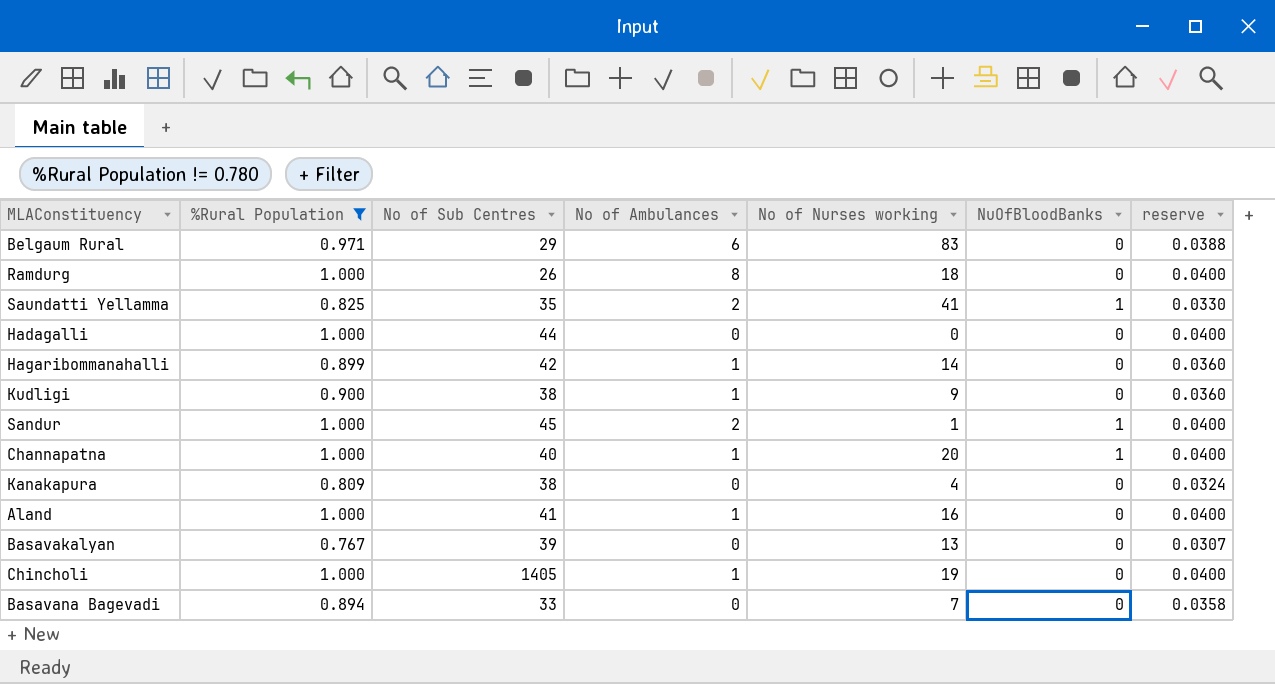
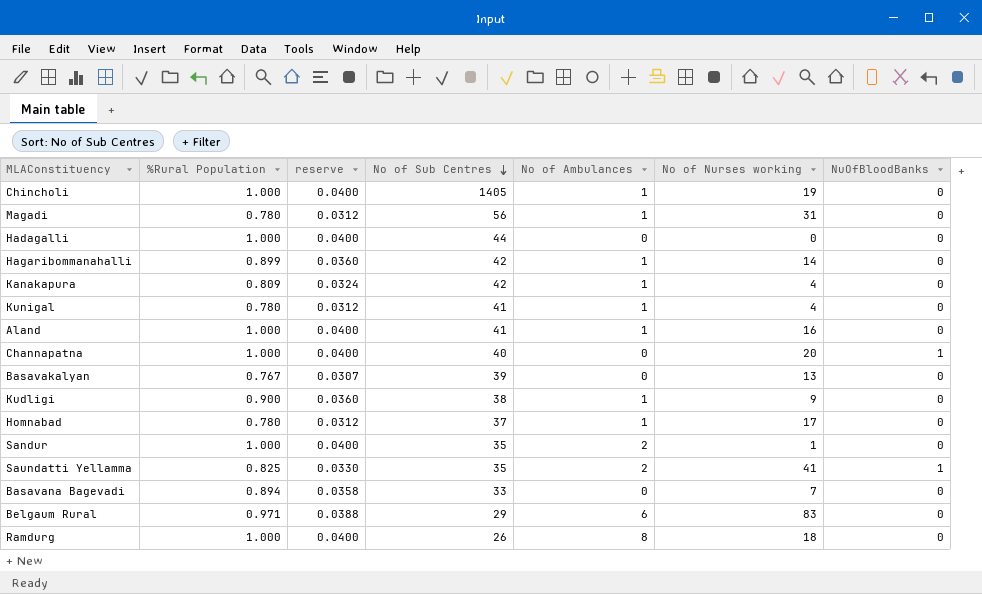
filter: %Rural Population != 0.780 -> none
row order: none -> No of Sub Centres descending
column reserve | position: 7 -> 3
Kanakapura | No of Sub Centres: 38 -> 42
Kanakapura | No of Ambulances: 0 -> 1
Channapatna | No of Ambulances: 1 -> 0
Sandur | No of Sub Centres: 45 -> 35
Sandur | NuOfBloodBanks: 1 -> 0

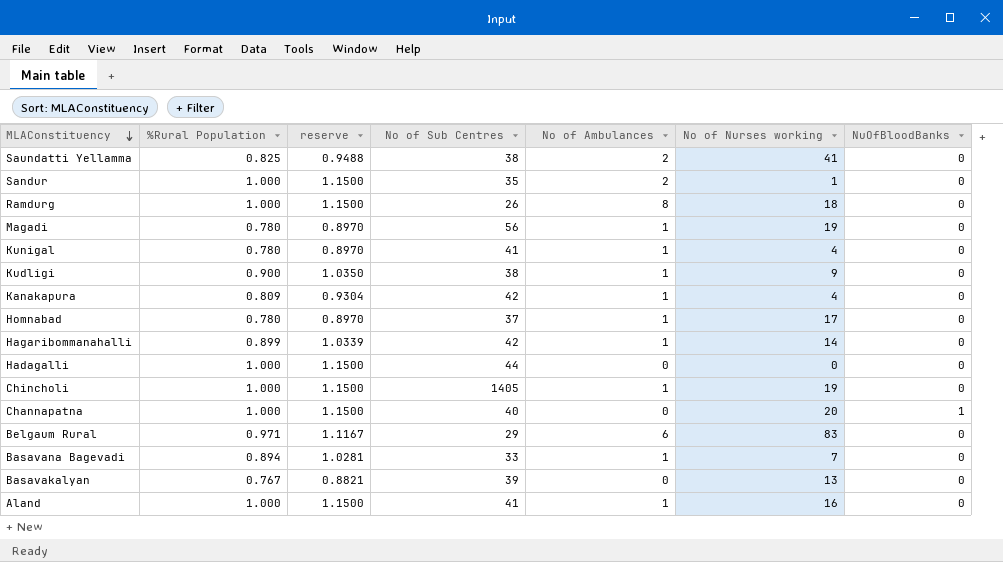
row order: No of Sub Centres descending -> MLAConstituency descending
column reserve | formula: [%Rural Population] * 0.04 -> [%Rural Population] * 1.15
Saundatti Yellamma | No of Sub Centres: 35 -> 38
Saundatti Yellamma | NuOfBloodBanks: 1 -> 0
Magadi | No of Nurses working: 31 -> 19
Basavana Bagevadi | No of Ambulances: 0 -> 1

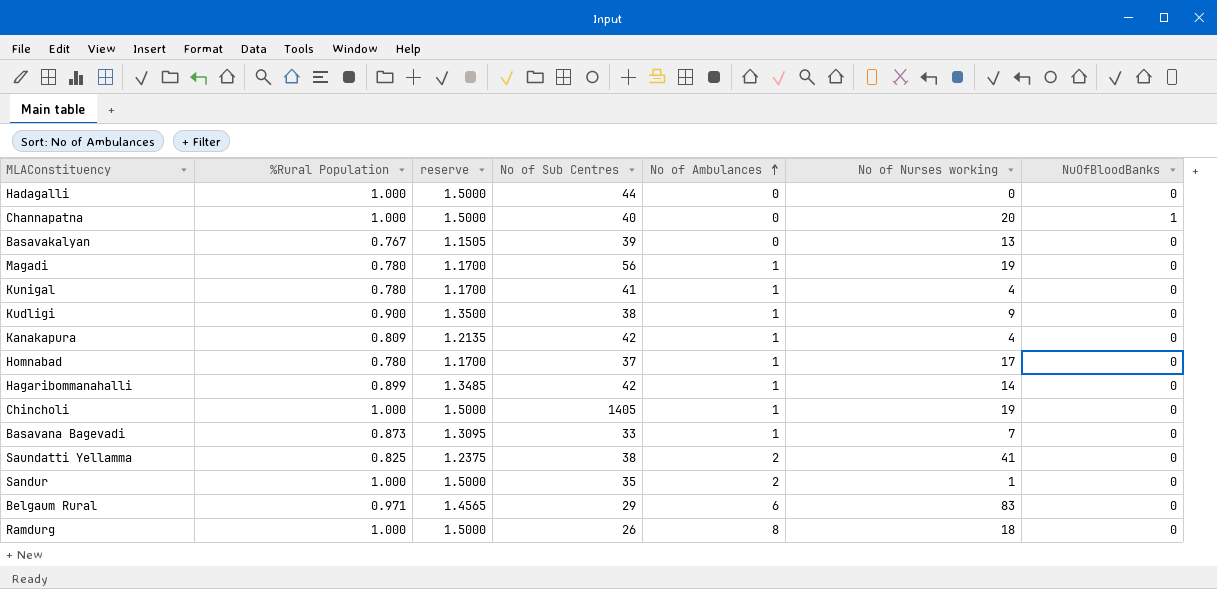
row order: MLAConstituency descending -> No of Ambulances ascending
column reserve | formula: [%Rural Population] * 1.15 -> [%Rural Population] * 1.5
row Aland: 1.000 | 1.1500 | 41 | 1 | 16 | 0 -> none
Basavana Bagevadi | %Rural Population: 0.894 -> 0.873

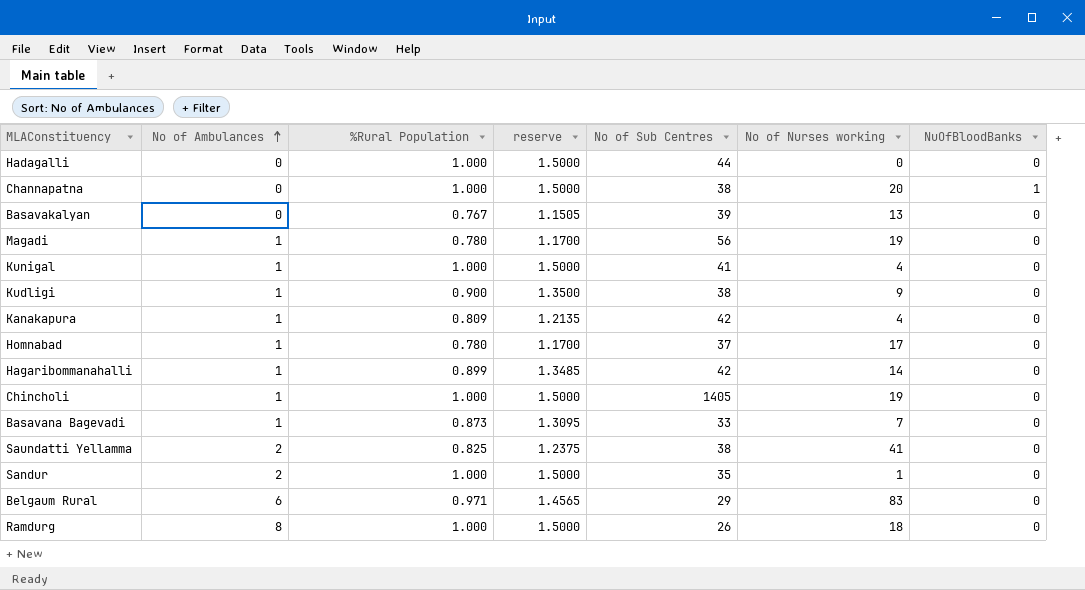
column No of Ambulances | position: 5 -> 2
Channapatna | No of Sub Centres: 40 -> 38
Kunigal | %Rural Population: 0.780 -> 1.000
Kunigal | reserve: 1.1700 -> 1.5000

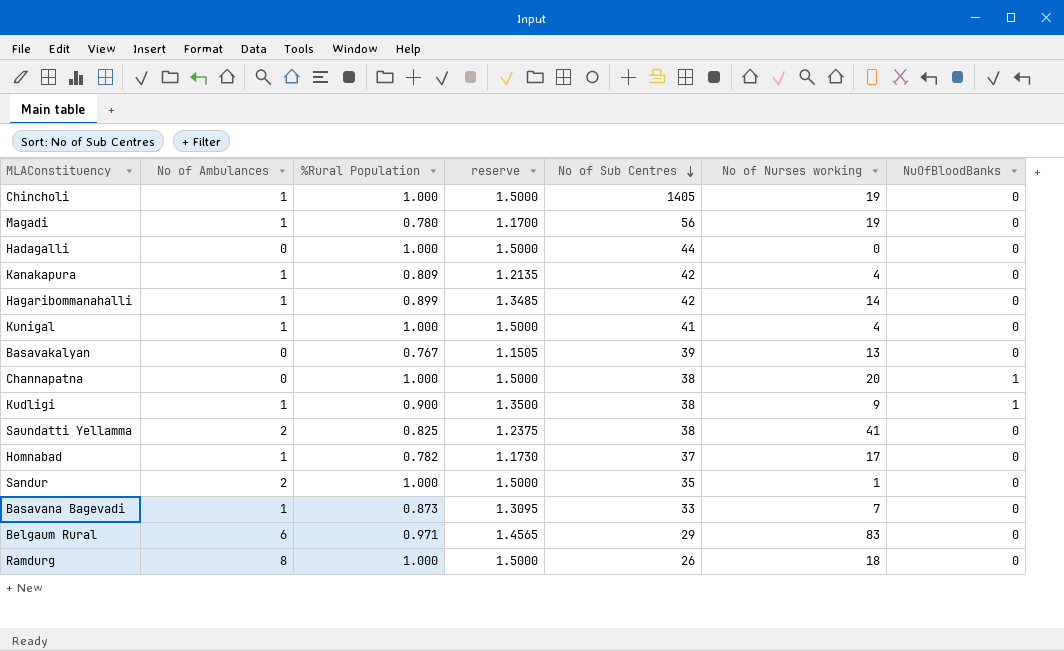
row order: No of Ambulances ascending -> No of Sub Centres descending
Kudligi | NuOfBloodBanks: 0 -> 1
Homnabad | %Rural Population: 0.780 -> 0.782
Homnabad | reserve: 1.1700 -> 1.1730

